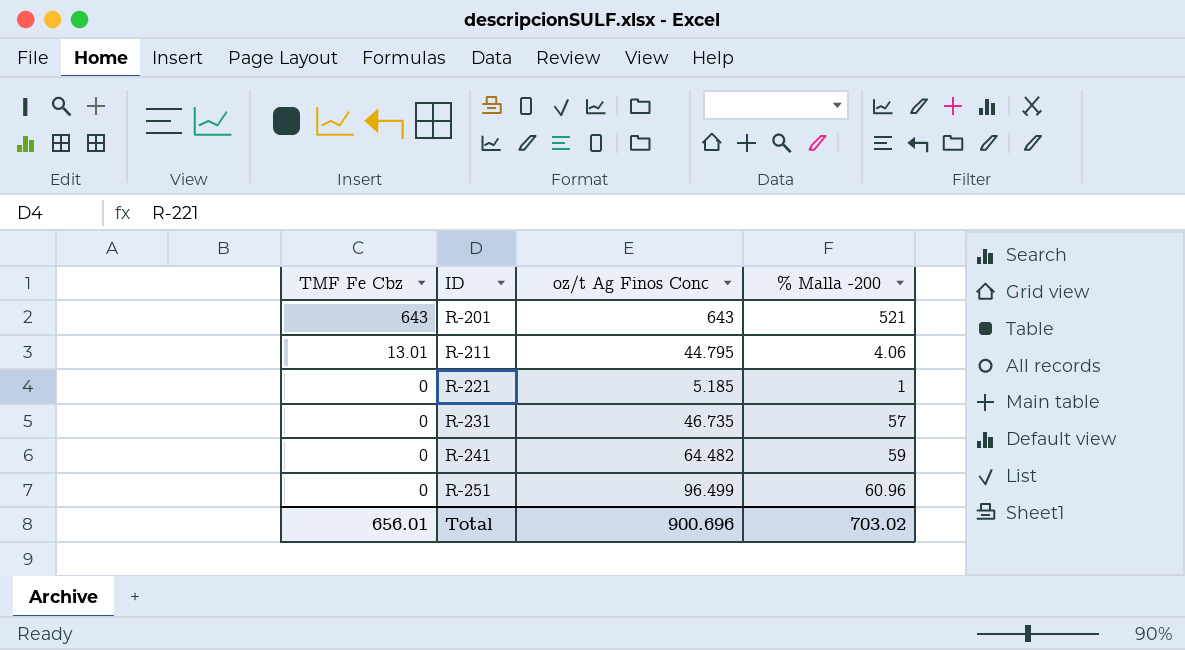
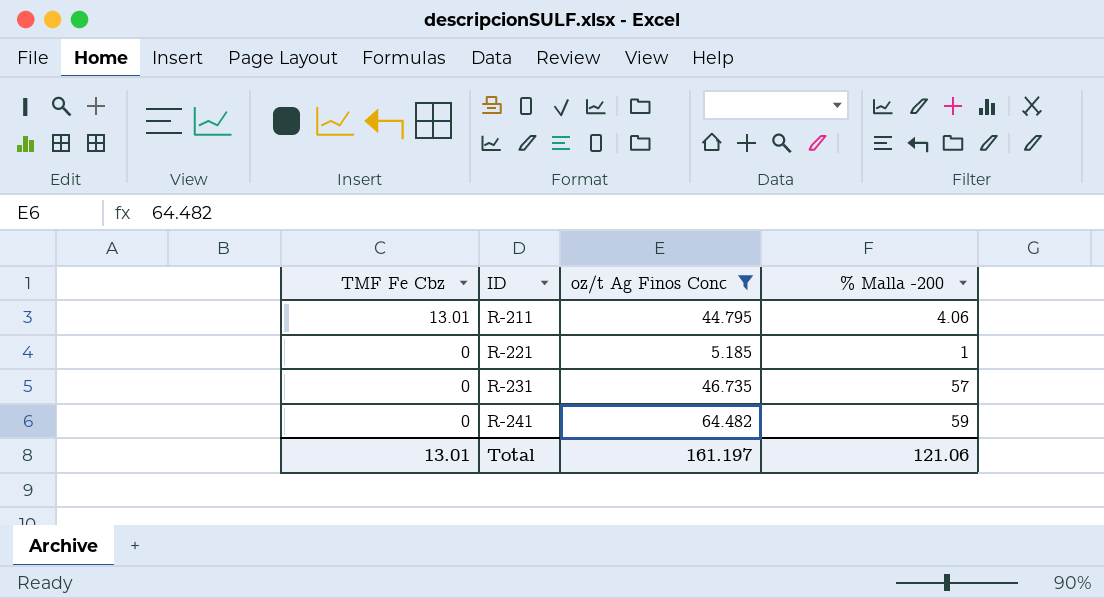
filter: none -> oz/t Ag Finos Conc <= 64.482
Total | TMF Fe Cbz: 656.01 -> 13.01
Total | oz/t Ag Finos Conc: 900.696 -> 161.197
Total | % Malla -200: 703.02 -> 121.06

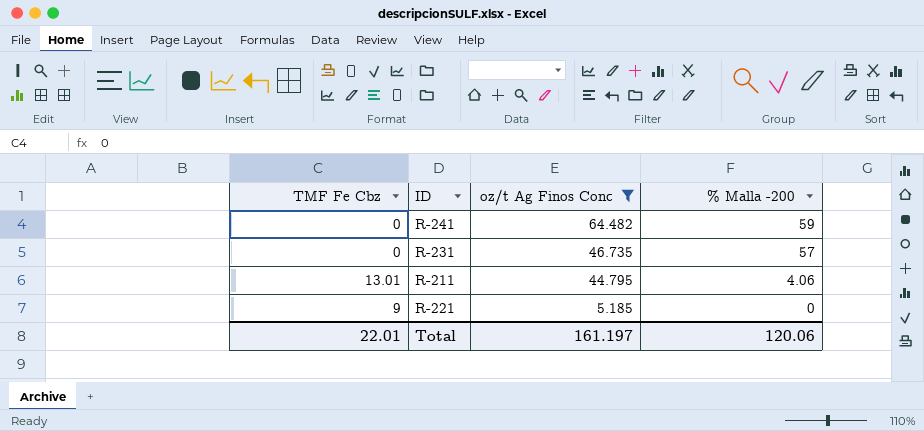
row order: TMF Fe Cbz descending -> oz/t Ag Finos Conc descending
R-221 | TMF Fe Cbz: 0 -> 9
R-221 | % Malla -200: 1 -> 0
Total | TMF Fe Cbz: 13.01 -> 22.01
Total | % Malla -200: 121.06 -> 120.06

